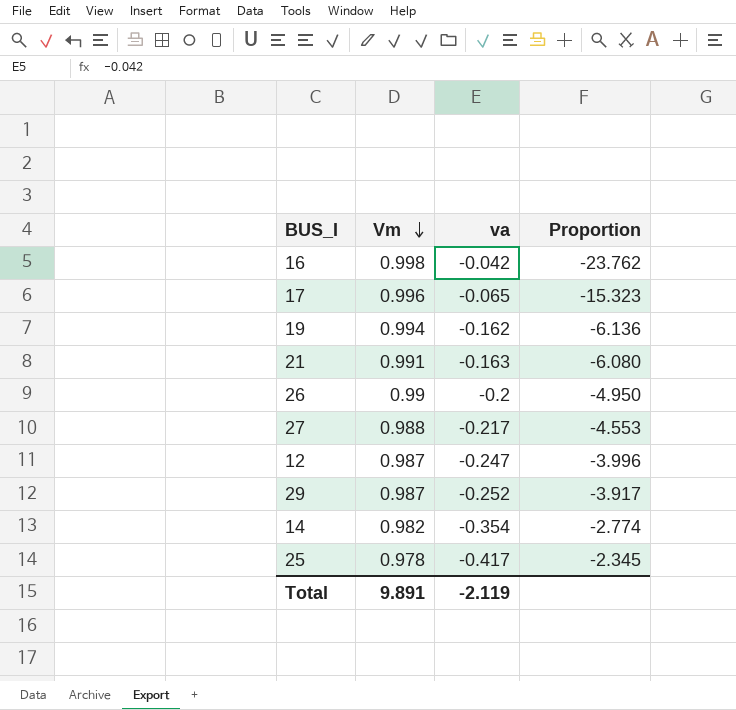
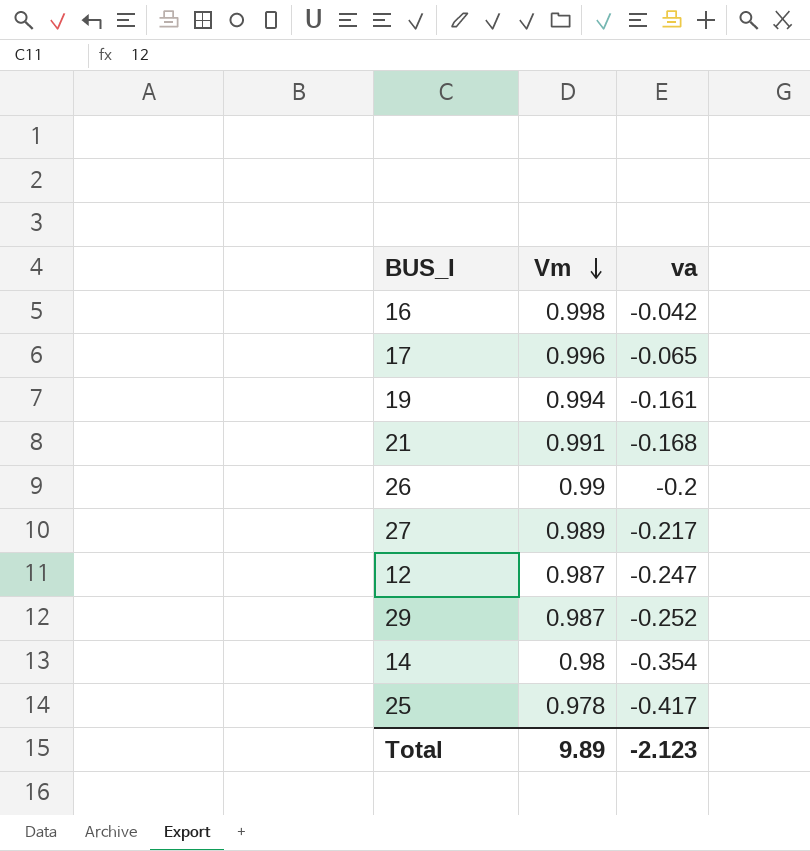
column Proportion | formula: [Vm] / [va] -> none
19 | va: -0.162 -> -0.161
21 | va: -0.163 -> -0.168
27 | Vm: 0.988 -> 0.989
14 | Vm: 0.982 -> 0.98
Total | Vm: 9.891 -> 9.89
Total | va: -2.119 -> -2.123

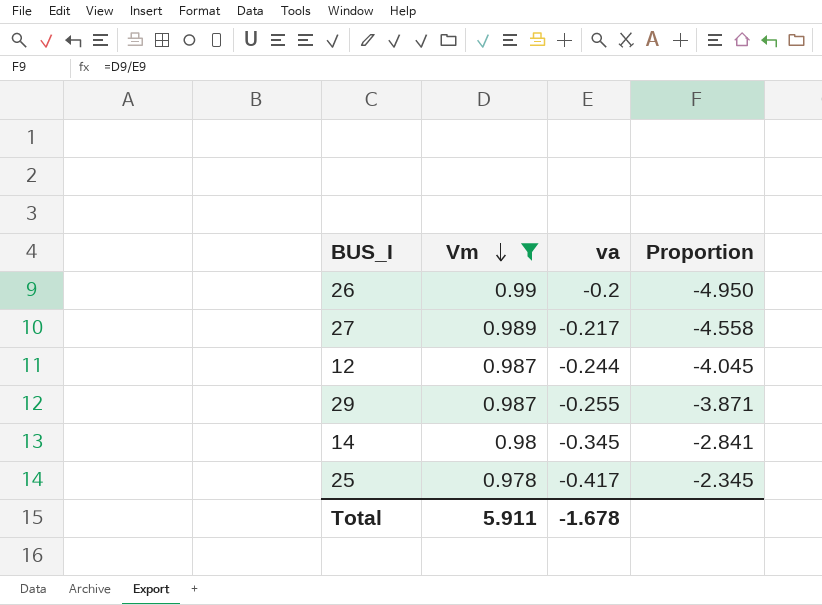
filter: none -> Vm <= 0.99
column Proportion | formula: none -> [Vm] / [va]
12 | va: -0.247 -> -0.244
29 | va: -0.252 -> -0.255
14 | va: -0.354 -> -0.345
Total | Vm: 9.89 -> 5.911
Total | va: -2.123 -> -1.678

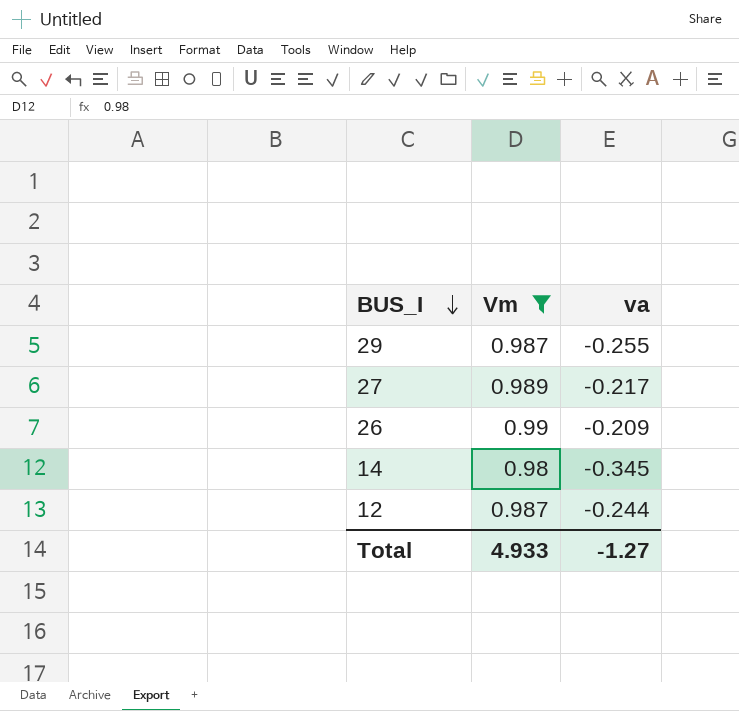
row order: Vm descending -> BUS_I descending
column Proportion | formula: [Vm] / [va] -> none
row 25: 0.978 | -0.417 | -2.345 -> none
26 | va: -0.2 -> -0.209
Total | Vm: 5.911 -> 4.933
Total | va: -1.678 -> -1.27

